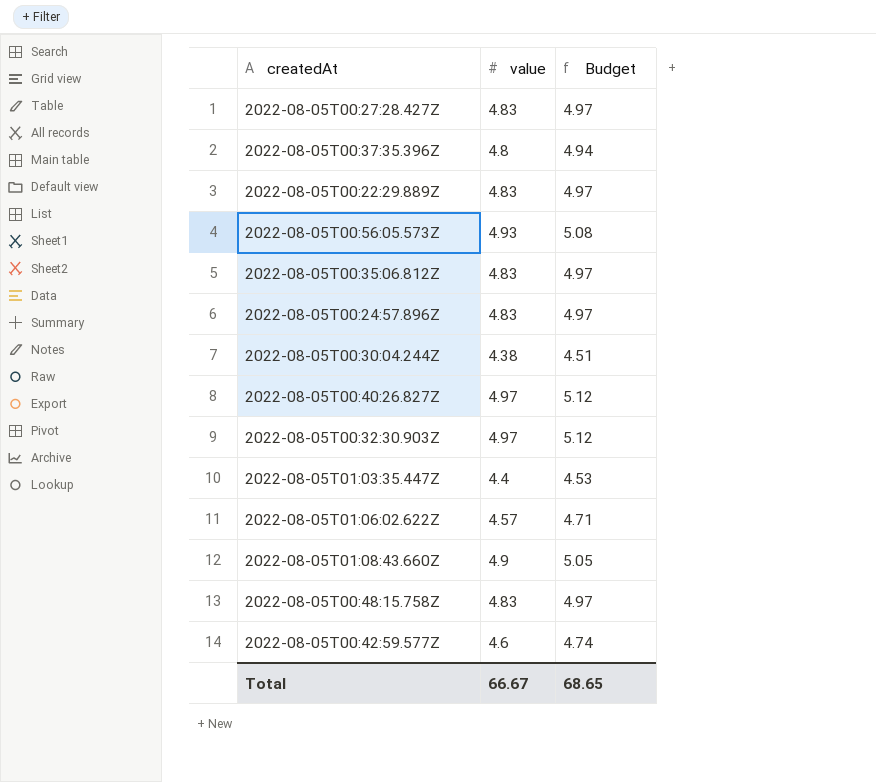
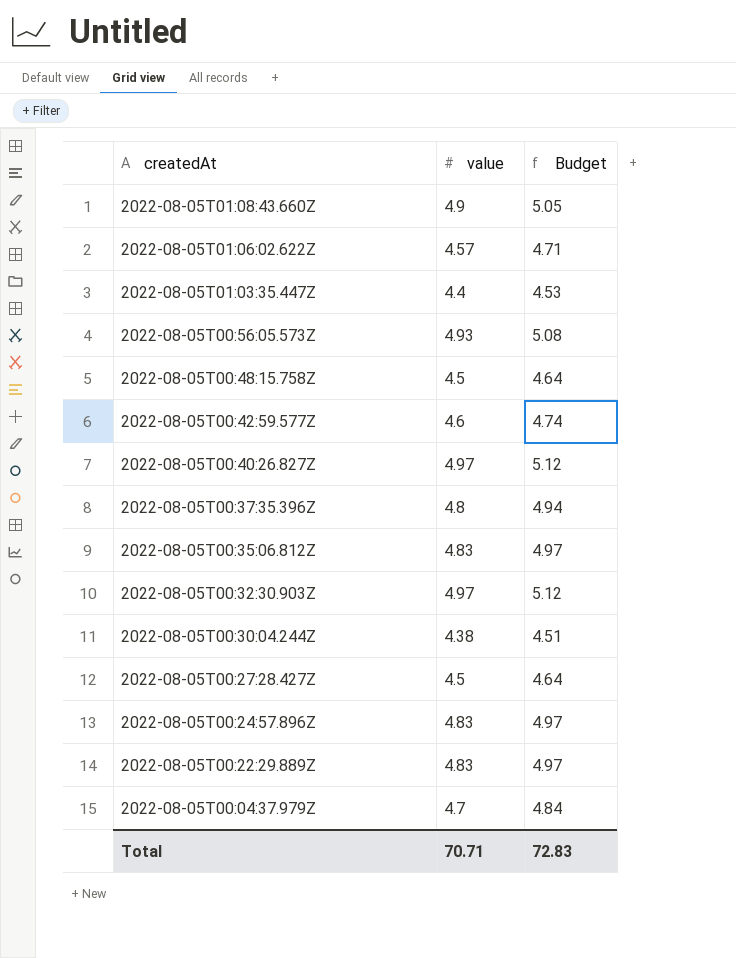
row order: none -> createdAt descending
2022-08-05T00:48:15.758Z | value: 4.83 -> 4.5
2022-08-05T00:48:15.758Z | Budget: 4.97 -> 4.64
2022-08-05T00:27:28.427Z | value: 4.83 -> 4.5
2022-08-05T00:27:28.427Z | Budget: 4.97 -> 4.64
row 2022-08-05T00:04:37.979Z: none -> 4.7 | 4.84
Total | value: 66.67 -> 70.71
Total | Budget: 68.65 -> 72.83

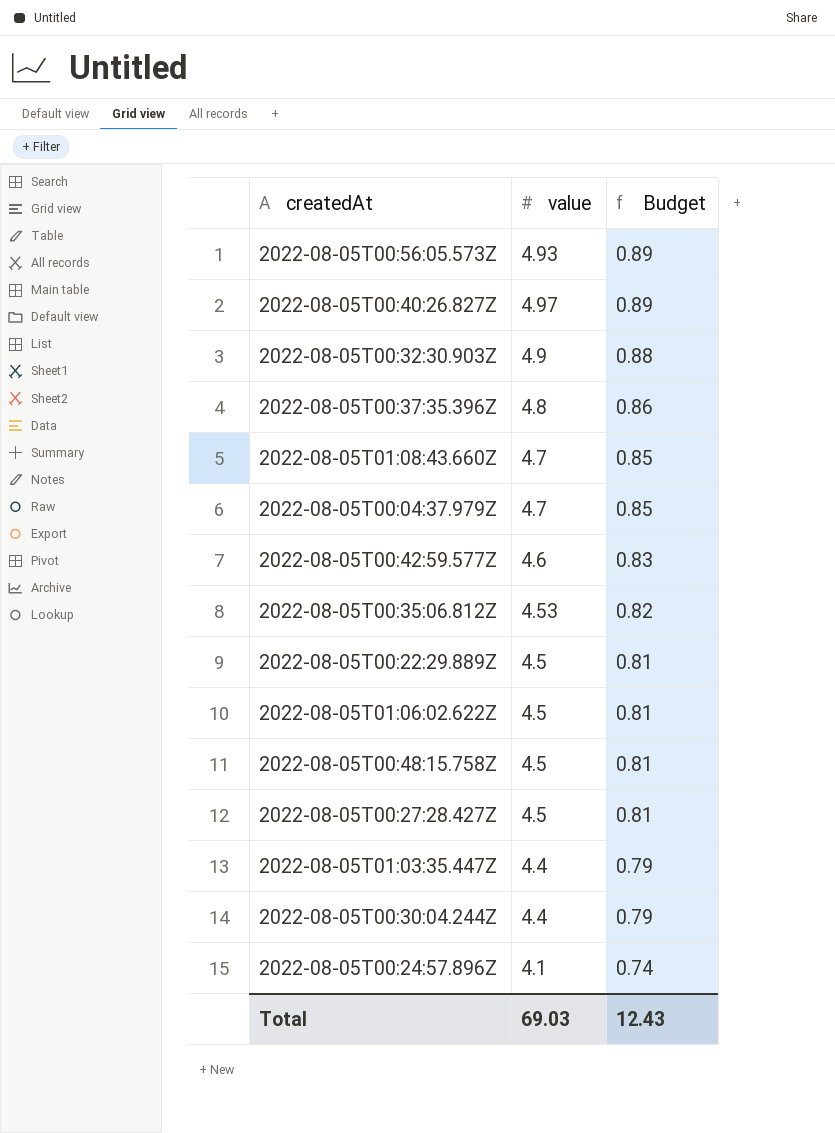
row order: createdAt descending -> Budget descending
column Budget | formula: [value] * 1.03 -> [value] * 0.18
2022-08-05T00:32:30.903Z | value: 4.97 -> 4.9
2022-08-05T01:08:43.660Z | value: 4.9 -> 4.7
2022-08-05T00:35:06.812Z | value: 4.83 -> 4.53
2022-08-05T00:22:29.889Z | value: 4.83 -> 4.5
2022-08-05T01:06:02.622Z | value: 4.57 -> 4.5
2022-08-05T00:30:04.244Z | value: 4.38 -> 4.4
2022-08-05T00:24:57.896Z | value: 4.83 -> 4.1
Total | value: 70.71 -> 69.03
Total | Budget: 72.83 -> 12.43

